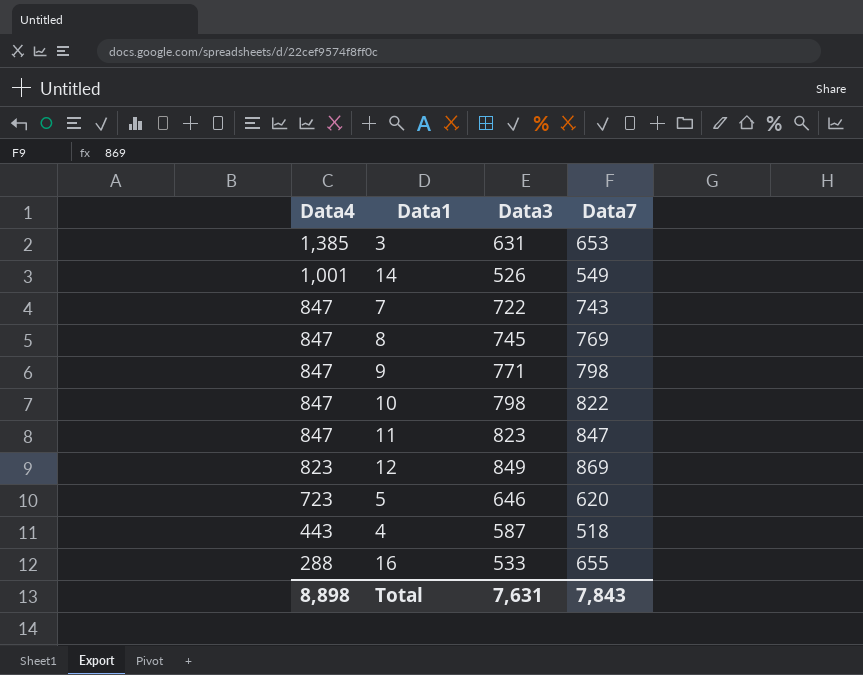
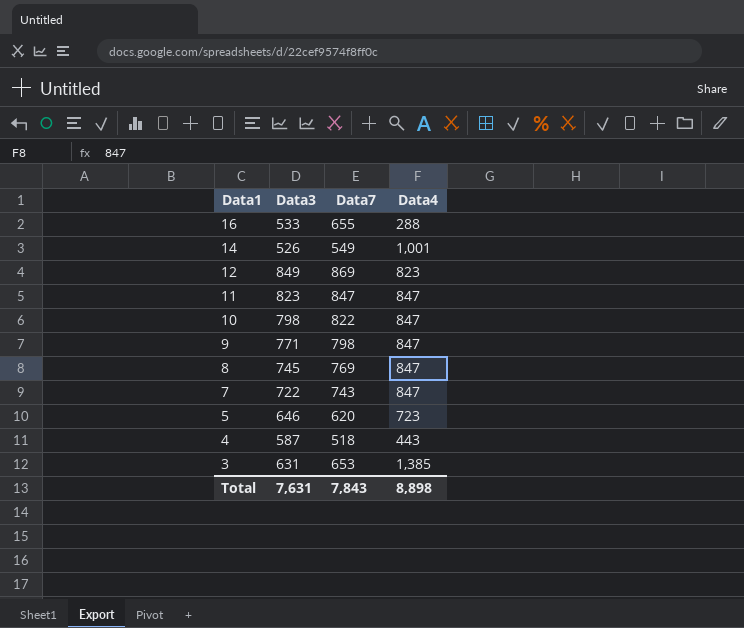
row order: Data4 descending -> Data1 descending
column Data4 | position: 1 -> 4

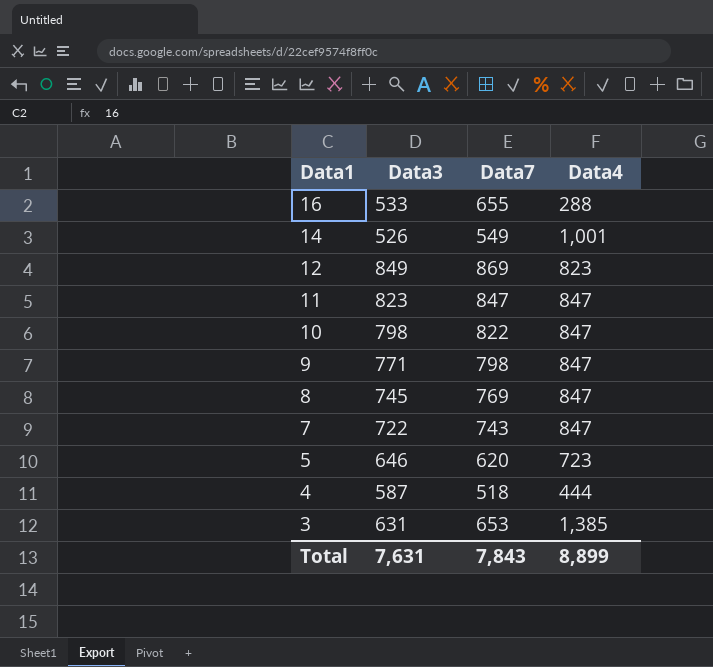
4 | Data4: 443 -> 444
Total | Data4: 8,898 -> 8,899

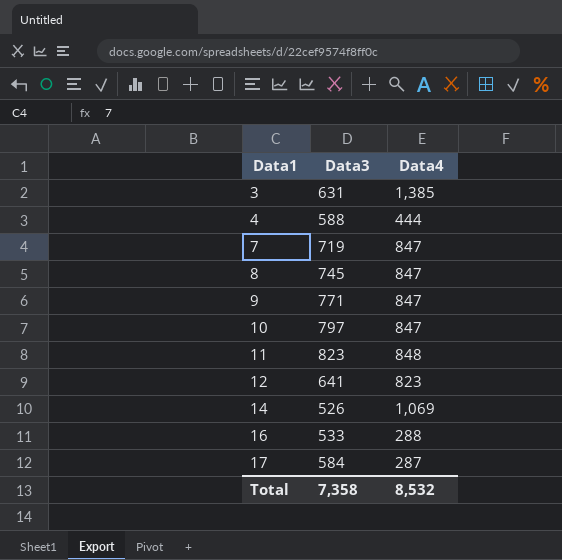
row order: Data1 descending -> Data1 ascending
column Data7 | position: 3 -> none
row 5: 646 | 620 | 723 -> none
4 | Data3: 587 -> 588
7 | Data3: 722 -> 719
10 | Data3: 798 -> 797
11 | Data4: 847 -> 848
12 | Data3: 849 -> 641
14 | Data4: 1,001 -> 1,069
row 17: none -> 584 | 287
Total | Data3: 7,631 -> 7,358
Total | Data4: 8,899 -> 8,532

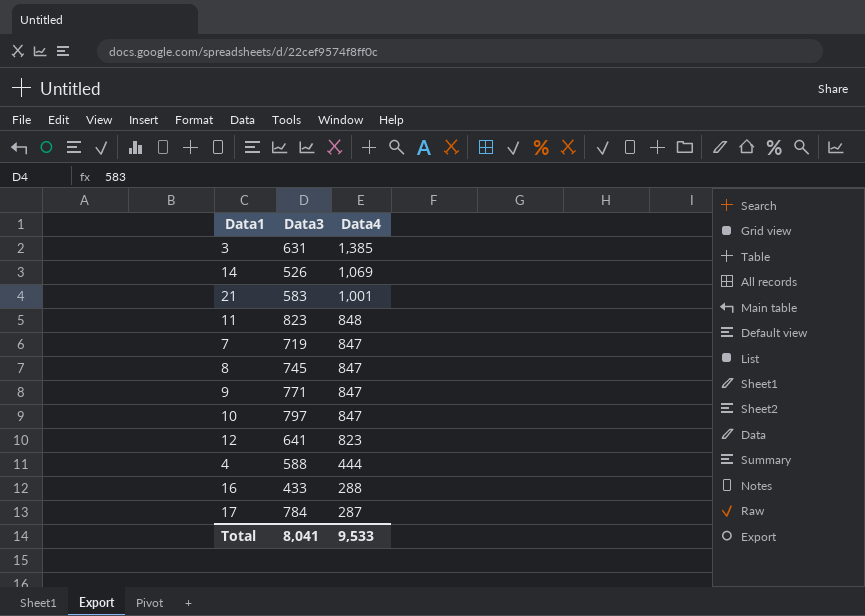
row order: Data1 ascending -> Data4 descending
row 21: none -> 583 | 1,001
16 | Data3: 533 -> 433
17 | Data3: 584 -> 784
Total | Data3: 7,358 -> 8,041
Total | Data4: 8,532 -> 9,533

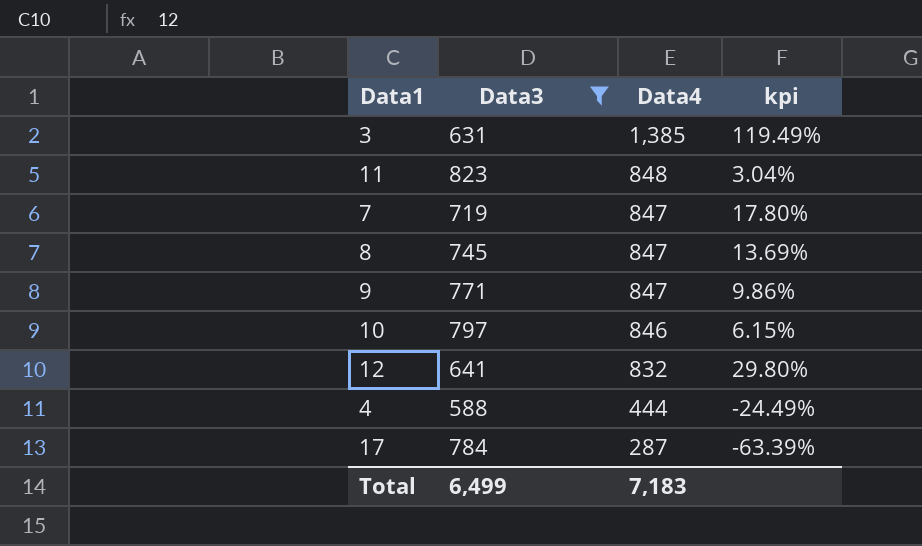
filter: none -> Data3 >= 588
column kpi | formula: none -> ([Data4] - [Data3]) / [Data3]
10 | Data4: 847 -> 846
12 | Data4: 823 -> 832
Total | Data3: 8,041 -> 6,499
Total | Data4: 9,533 -> 7,183

